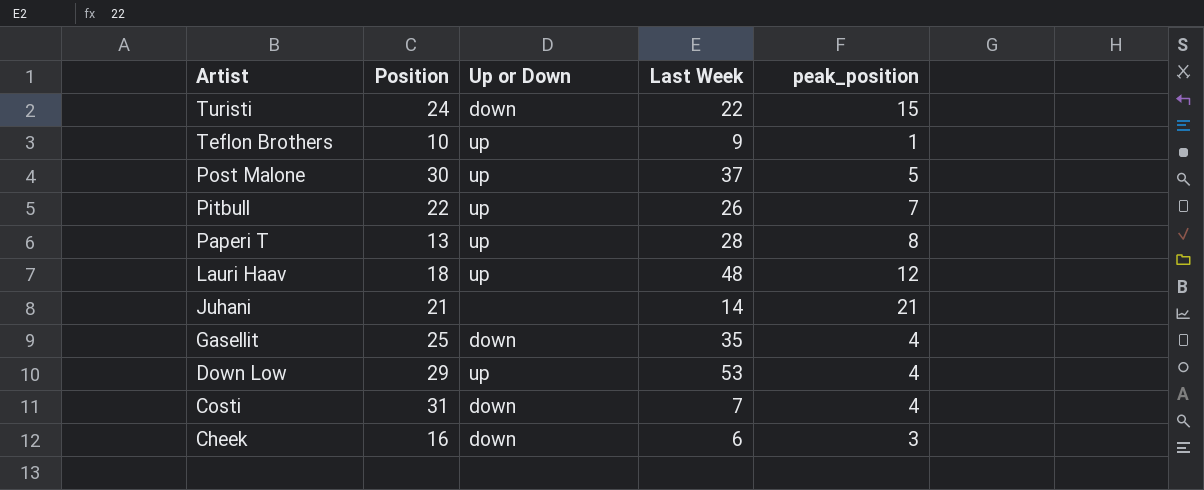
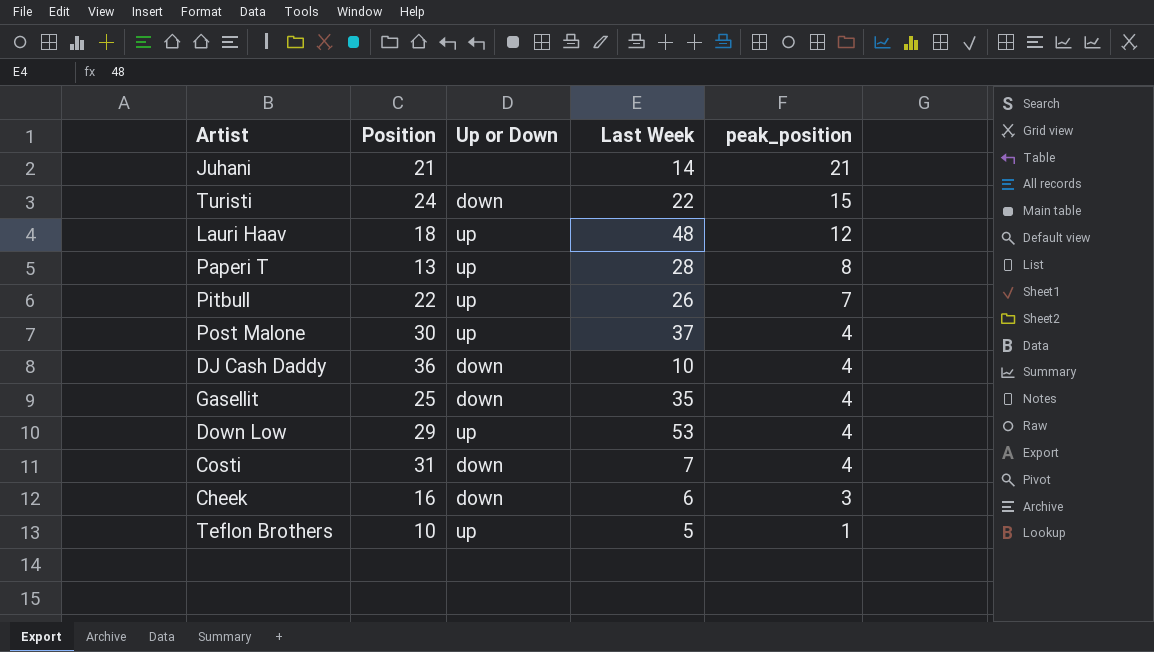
row order: Artist descending -> peak_position descending
Post Malone | peak_position: 5 -> 4
row DJ Cash Daddy: none -> 36 | down | 10 | 4
Teflon Brothers | Last Week: 9 -> 5

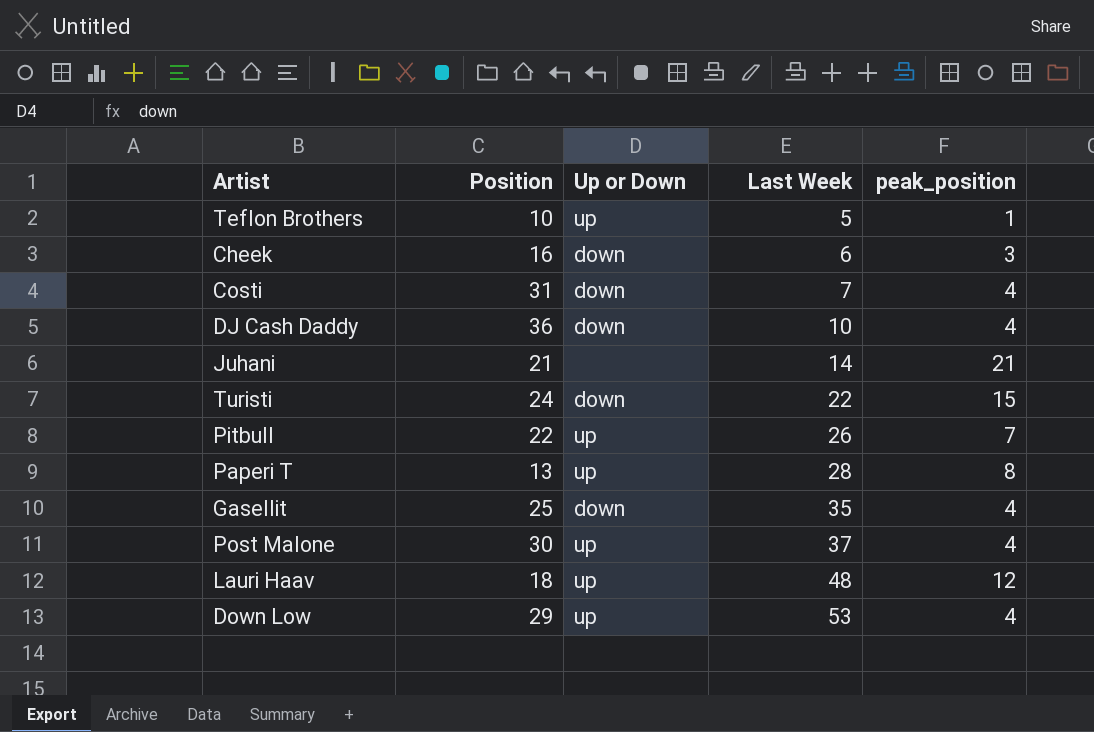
row order: peak_position descending -> Last Week ascending

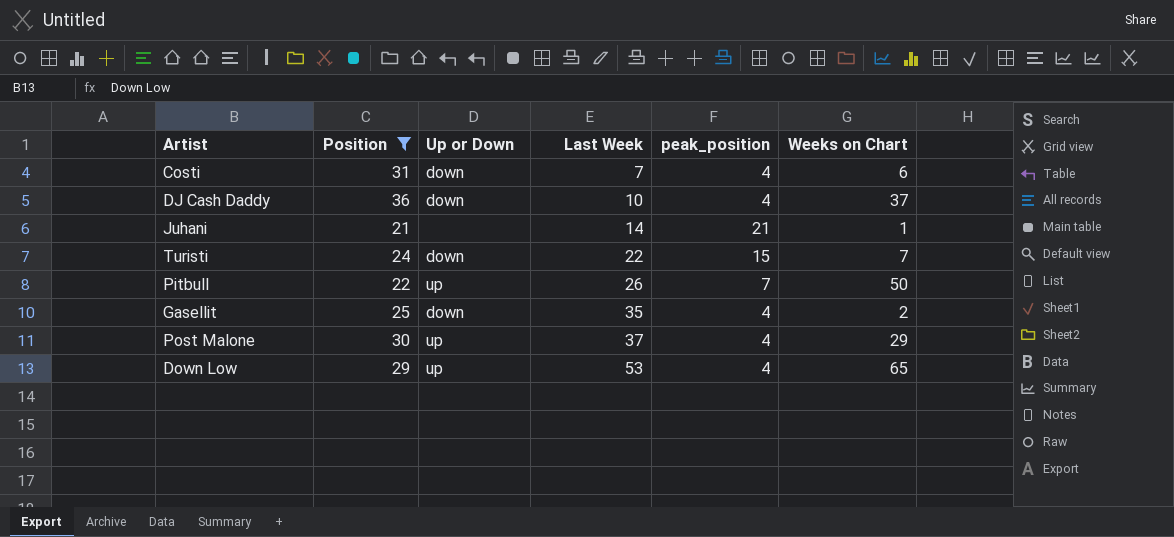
filter: none -> Position >= 21
column Weeks on Chart | position: none -> 6

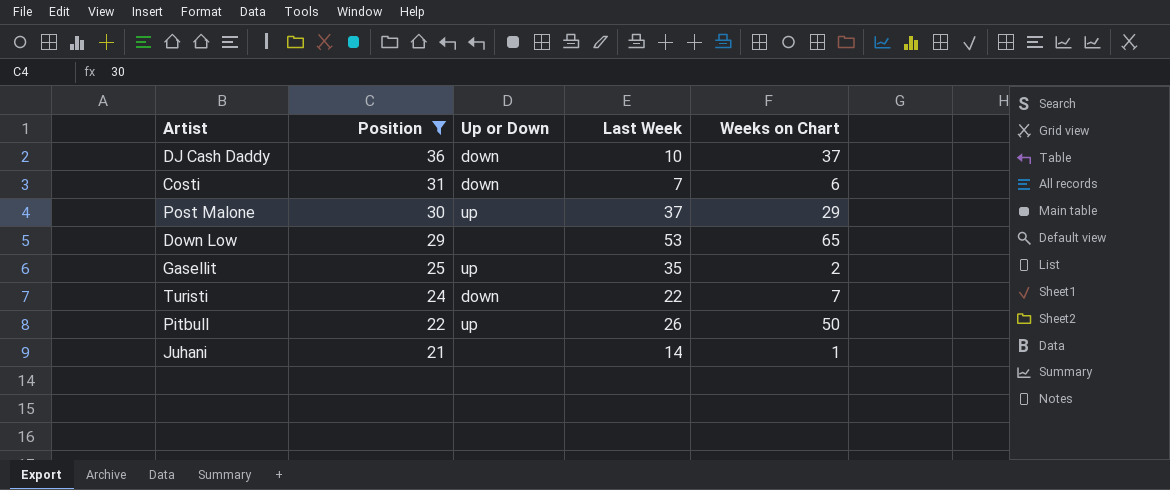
row order: Last Week ascending -> Position descending
column peak_position | position: 5 -> none
Down Low | Up or Down: up -> none
Gasellit | Up or Down: down -> up

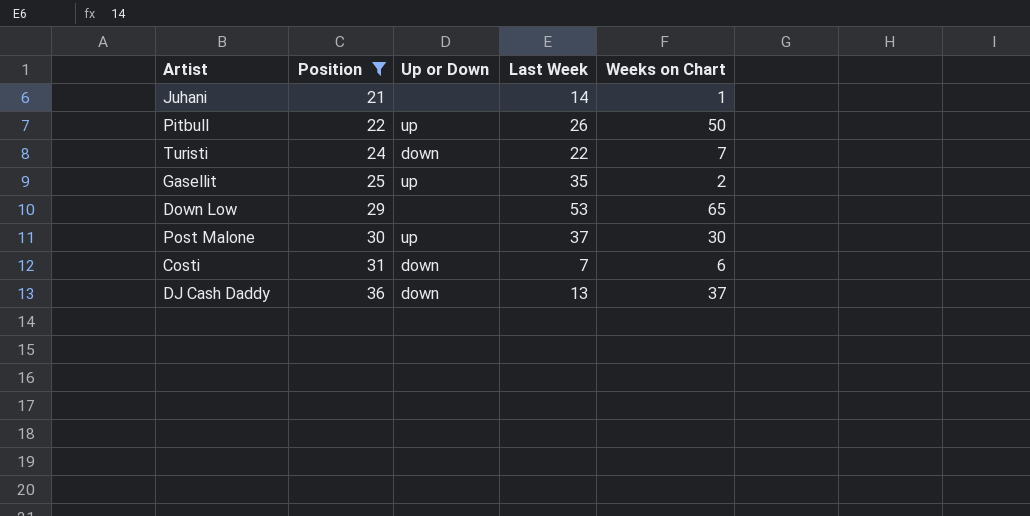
row order: Position descending -> Position ascending
Post Malone | Weeks on Chart: 29 -> 30
DJ Cash Daddy | Last Week: 10 -> 13

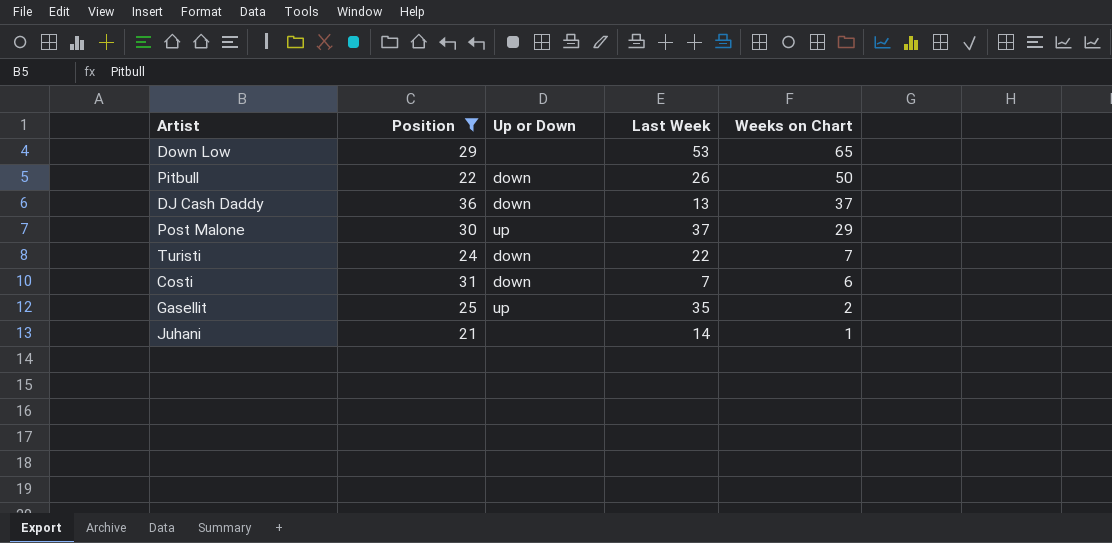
row order: Position ascending -> Weeks on Chart descending
Pitbull | Up or Down: up -> down
Post Malone | Weeks on Chart: 30 -> 29

